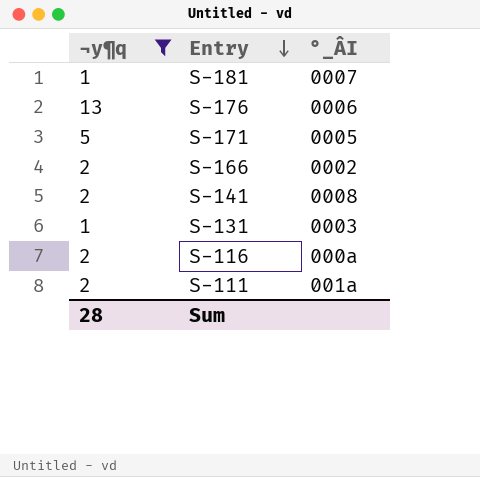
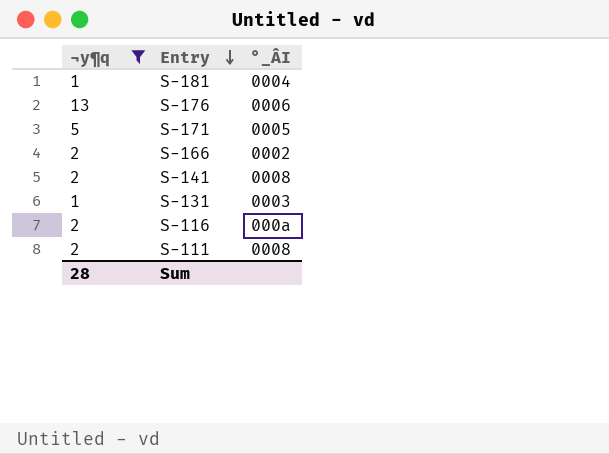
S-181 | °_ÂI: 0007 -> 0004
S-111 | °_ÂI: 001a -> 0008

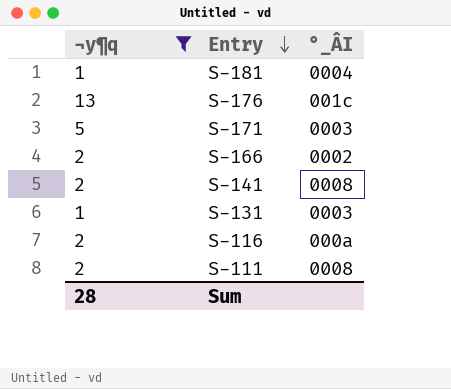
S-176 | °_ÂI: 0006 -> 001c
S-171 | °_ÂI: 0005 -> 0003

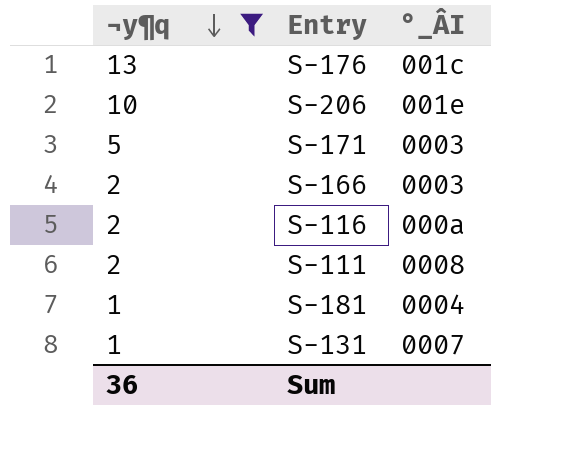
row order: Entry descending -> ¬y¶q descending
row S-141: 2 | 0008 -> none
row S-206: none -> 10 | 001e
S-166 | °_ÂI: 0002 -> 0003
S-131 | °_ÂI: 0003 -> 0007
Sum | ¬y¶q: 28 -> 36

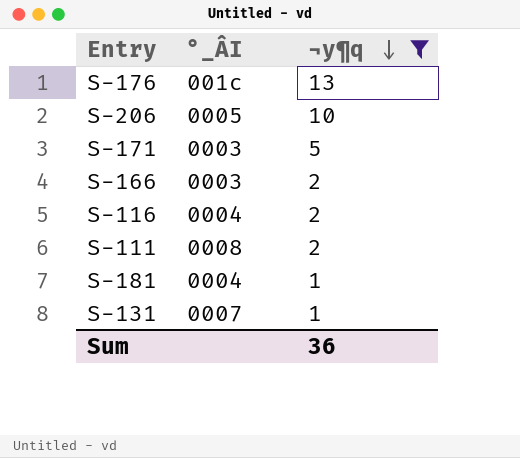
column ¬y¶q | position: 1 -> 3
S-206 | °_ÂI: 001e -> 0005
S-116 | °_ÂI: 000a -> 0004

